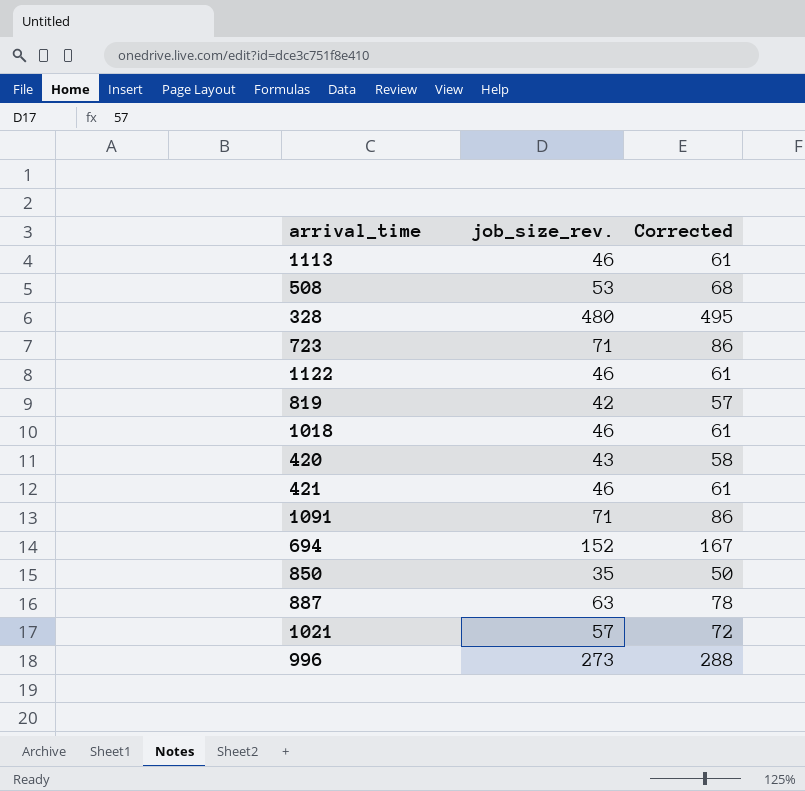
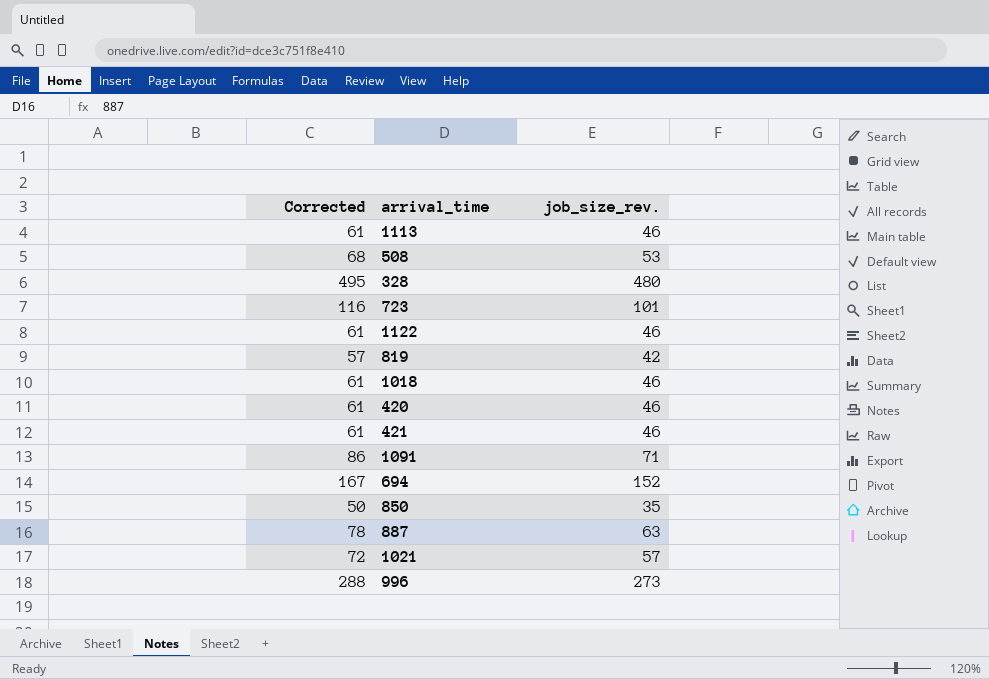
column Corrected | position: 3 -> 1
723 | Corrected: 86 -> 116
723 | job_size_rev.: 71 -> 101
420 | Corrected: 58 -> 61
420 | job_size_rev.: 43 -> 46

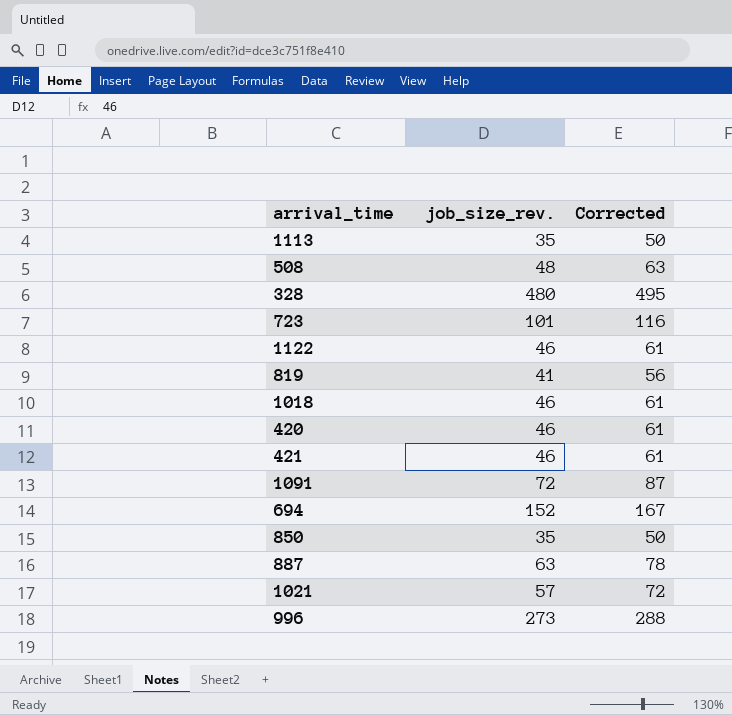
column Corrected | position: 1 -> 3
1113 | job_size_rev.: 46 -> 35
1113 | Corrected: 61 -> 50
508 | job_size_rev.: 53 -> 48
508 | Corrected: 68 -> 63
819 | job_size_rev.: 42 -> 41
819 | Corrected: 57 -> 56
1091 | job_size_rev.: 71 -> 72
1091 | Corrected: 86 -> 87

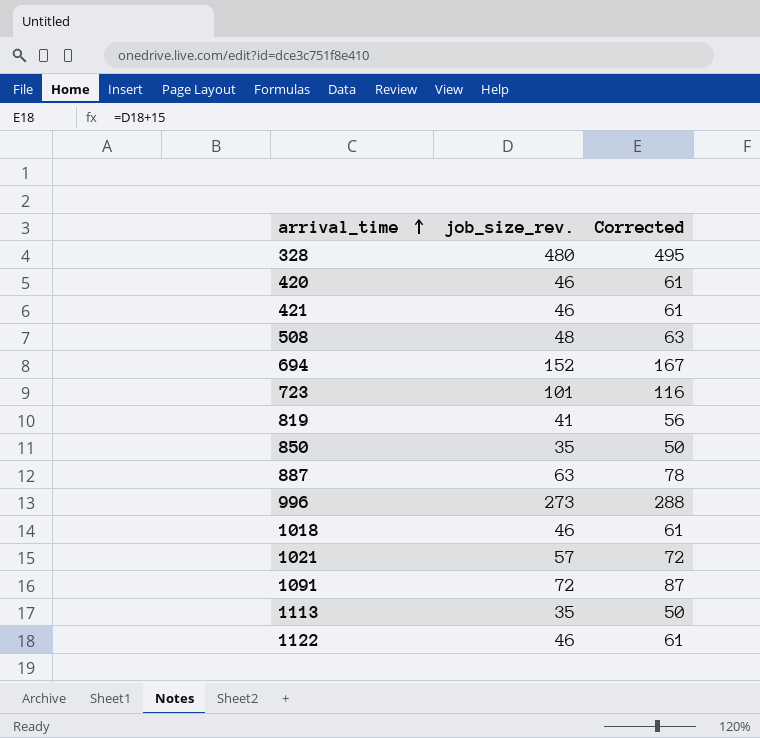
row order: none -> arrival_time ascending

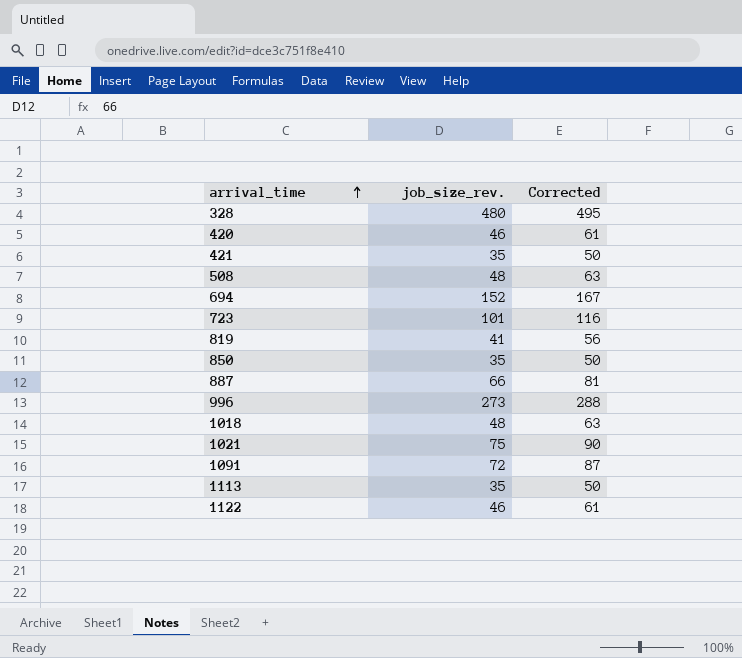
421 | job_size_rev.: 46 -> 35
421 | Corrected: 61 -> 50
887 | job_size_rev.: 63 -> 66
887 | Corrected: 78 -> 81
1018 | job_size_rev.: 46 -> 48
1018 | Corrected: 61 -> 63
1021 | job_size_rev.: 57 -> 75
1021 | Corrected: 72 -> 90

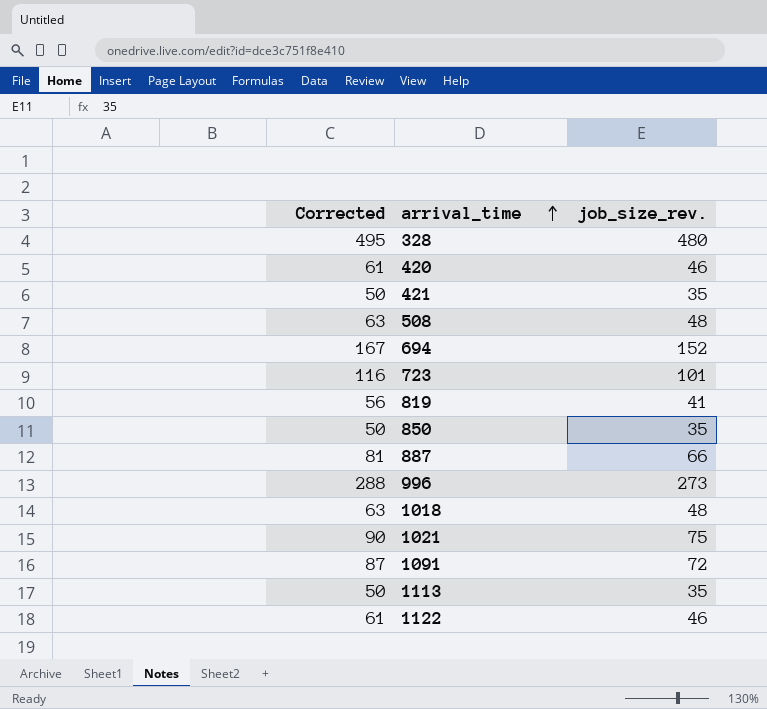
column Corrected | position: 3 -> 1

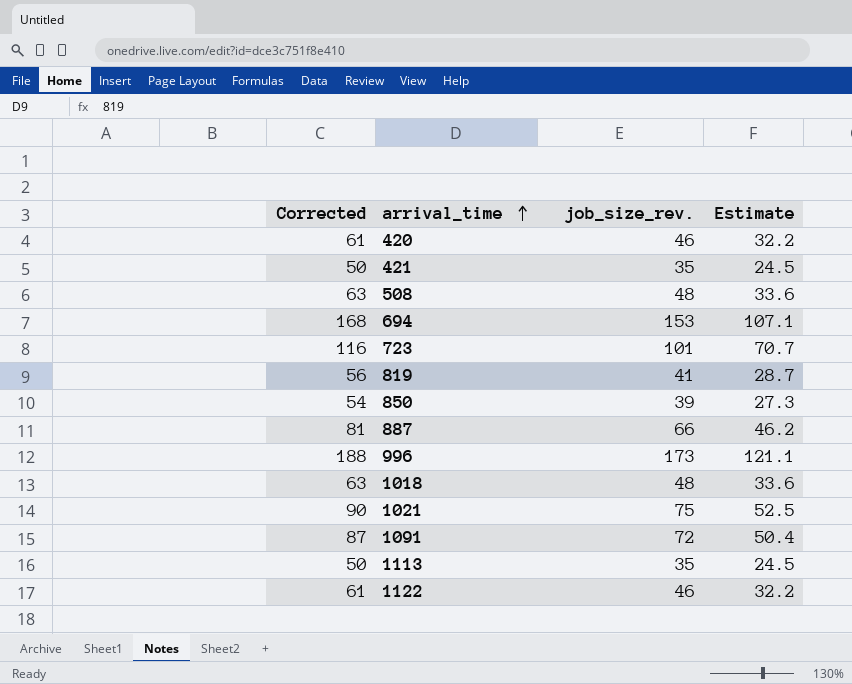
column Estimate | formula: none -> [job_size_rev.] * 0.7
row 328: 495 | 480 -> none
694 | Corrected: 167 -> 168
694 | job_size_rev.: 152 -> 153
850 | Corrected: 50 -> 54
850 | job_size_rev.: 35 -> 39
996 | Corrected: 288 -> 188
996 | job_size_rev.: 273 -> 173

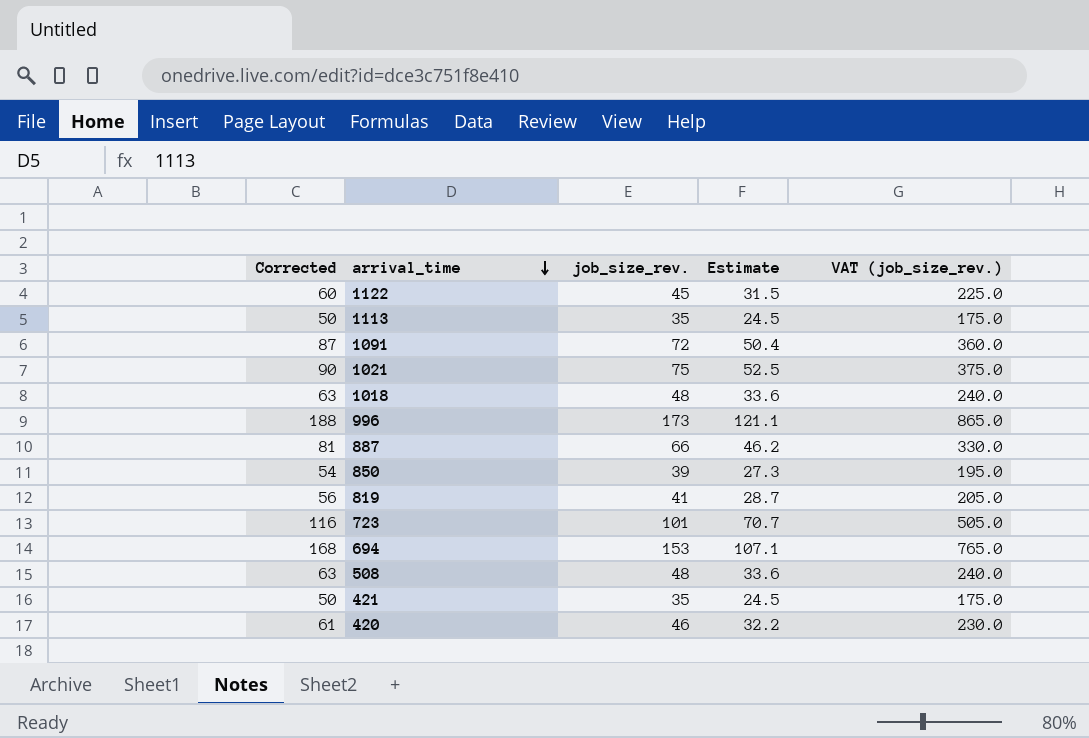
row order: arrival_time ascending -> arrival_time descending
column VAT (job_size_rev.) | formula: none -> [job_size_rev.] * 5
1122 | Corrected: 61 -> 60
1122 | job_size_rev.: 46 -> 45
1122 | Estimate: 32.2 -> 31.5

